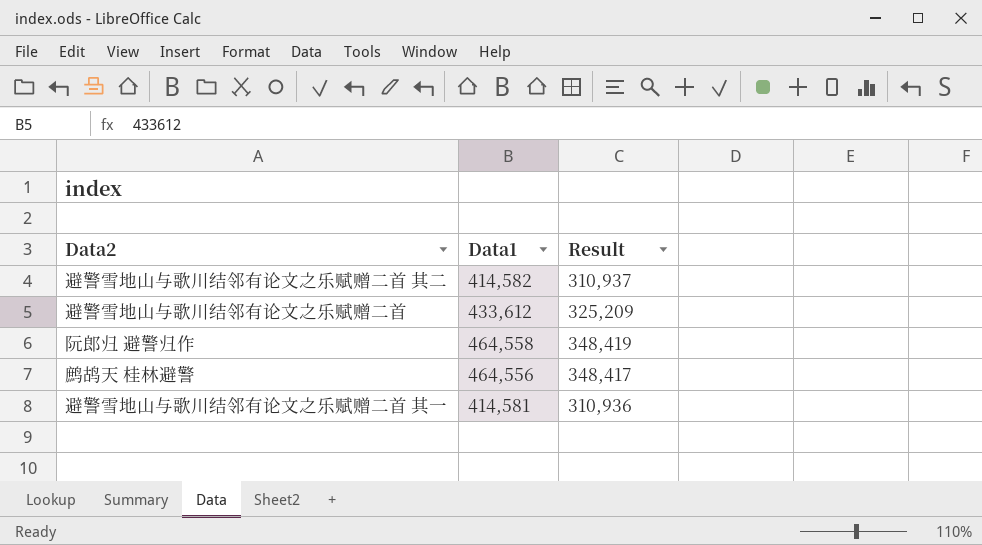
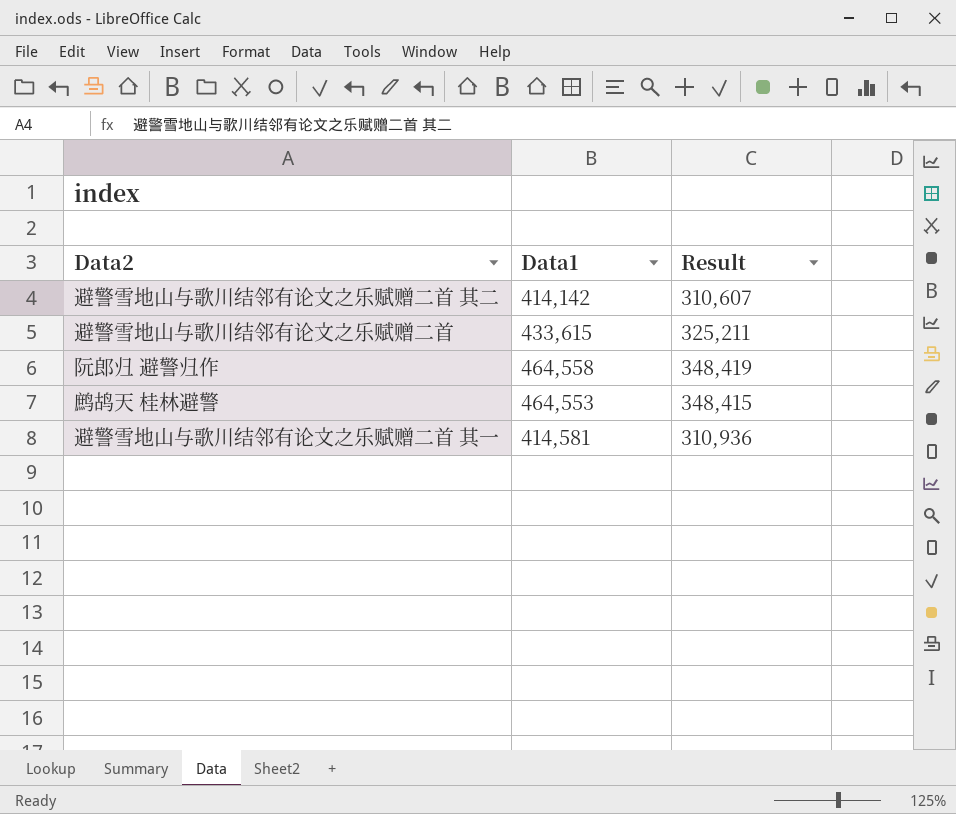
避警雪地山与歌川结邻有论文之乐赋赠二首 其二 | Data1: 414,582 -> 414,142
避警雪地山与歌川结邻有论文之乐赋赠二首 其二 | Result: 310,937 -> 310,607
避警雪地山与歌川结邻有论文之乐赋赠二首 | Data1: 433,612 -> 433,615
避警雪地山与歌川结邻有论文之乐赋赠二首 | Result: 325,209 -> 325,211
鹧鸪天 桂林避警 | Data1: 464,556 -> 464,553
鹧鸪天 桂林避警 | Result: 348,417 -> 348,415

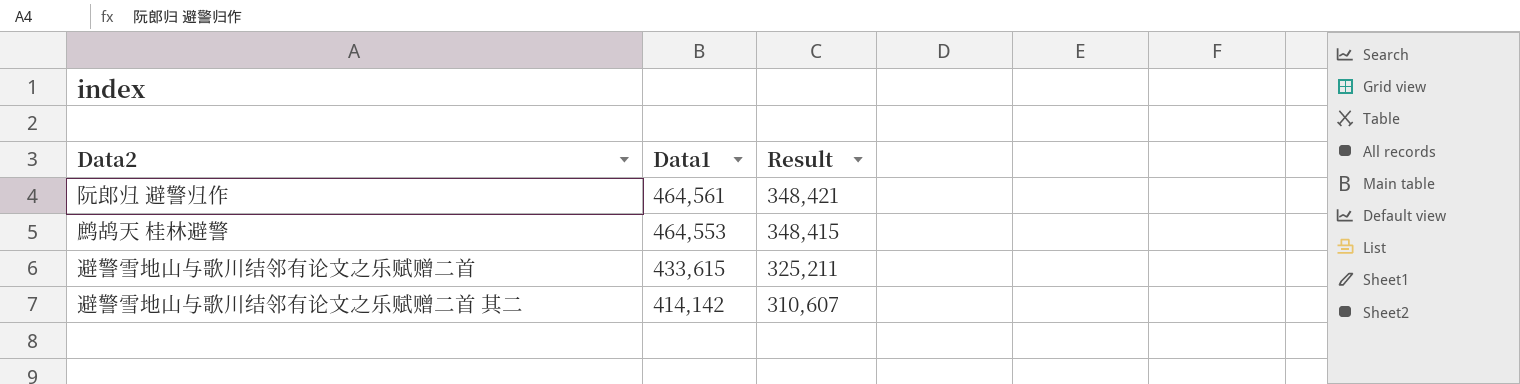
row order: none -> Data1 descending
row 避警雪地山与歌川结邻有论文之乐赋赠二首 其一: 414,581 | 310,936 -> none
阮郎归 避警归作 | Data1: 464,558 -> 464,561
阮郎归 避警归作 | Result: 348,419 -> 348,421

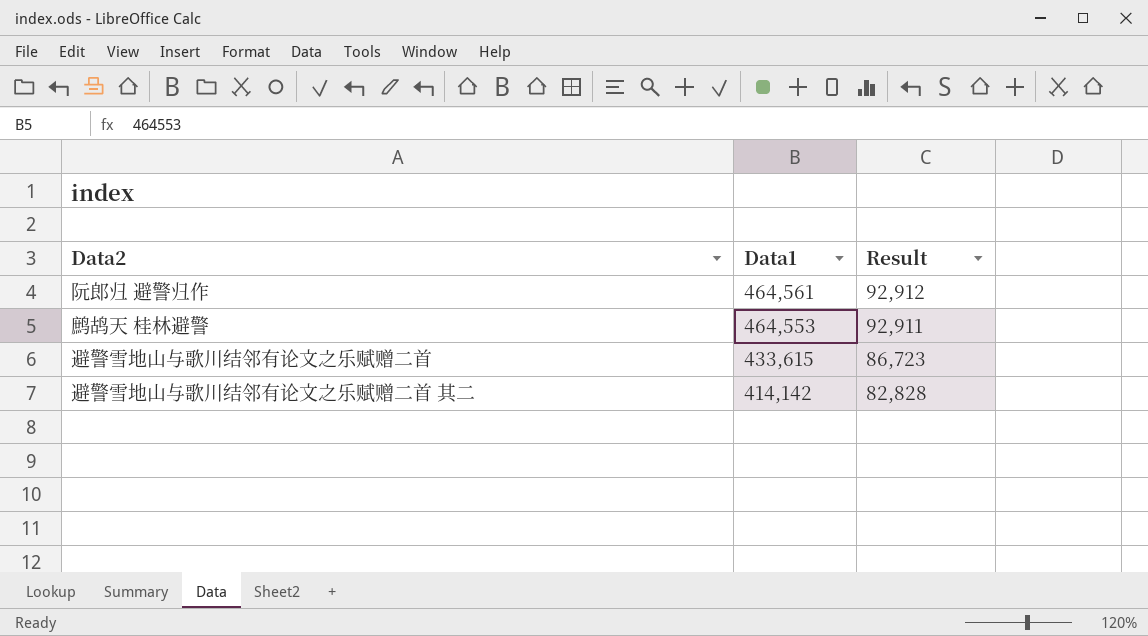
column Result | formula: [Data1] * 0.75 -> [Data1] * 0.2

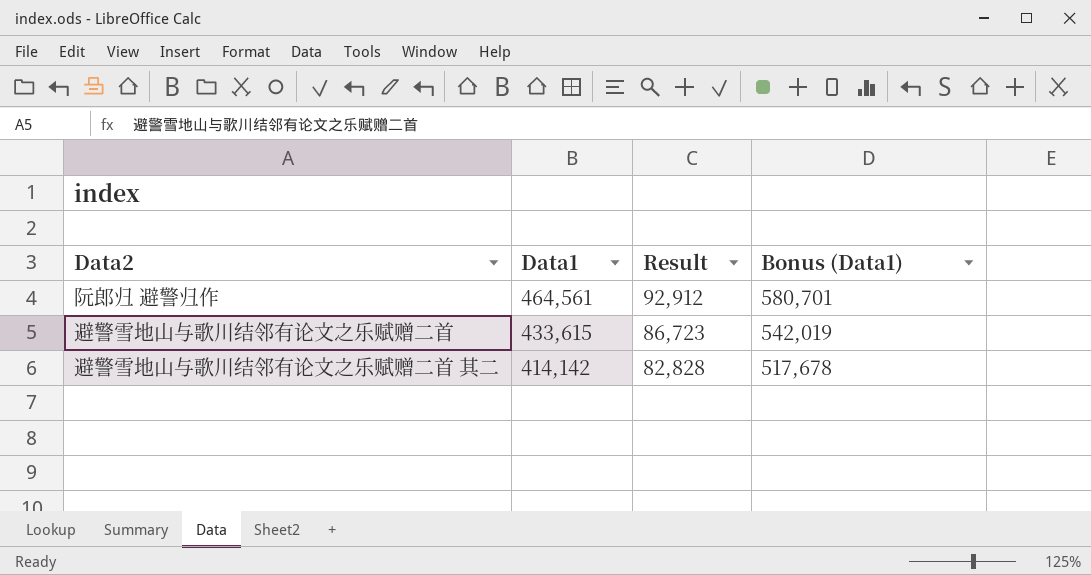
column Bonus (Data1) | formula: none -> [Data1] * 1.25
row 鹧鸪天 桂林避警: 464,553 | 92,911 -> none

